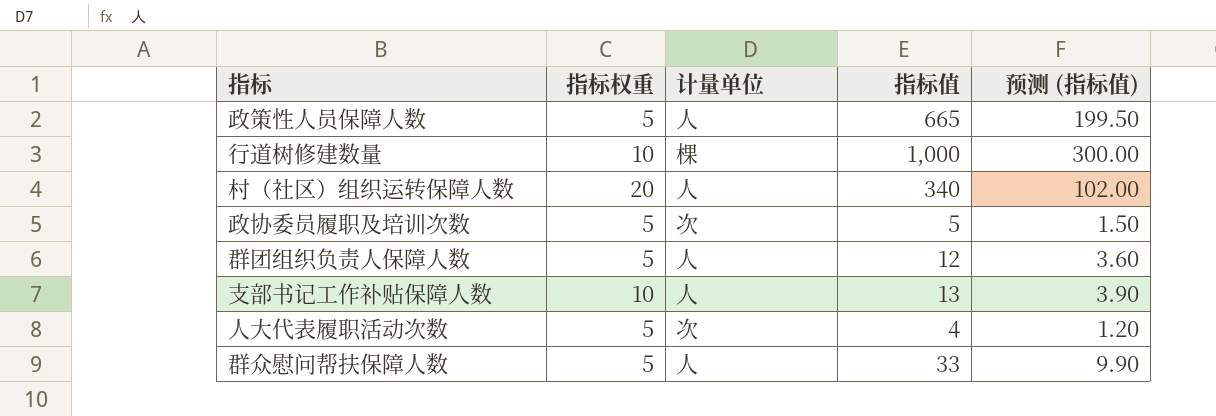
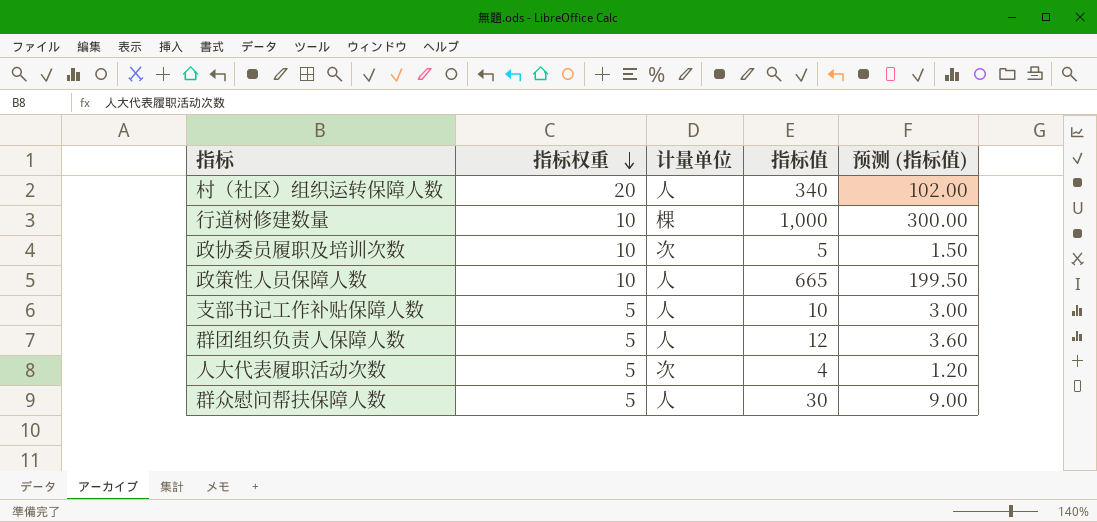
row order: none -> 指标权重 descending
政协委员履职及培训次数 | 指标权重: 5 -> 10
政策性人员保障人数 | 指标权重: 5 -> 10
支部书记工作补贴保障人数 | 指标权重: 10 -> 5
支部书记工作补贴保障人数 | 指标值: 13 -> 10
支部书记工作补贴保障人数 | 预测 (指标值): 3.90 -> 3.00
群众慰问帮扶保障人数 | 指标值: 33 -> 30
群众慰问帮扶保障人数 | 预测 (指标值): 9.90 -> 9.00

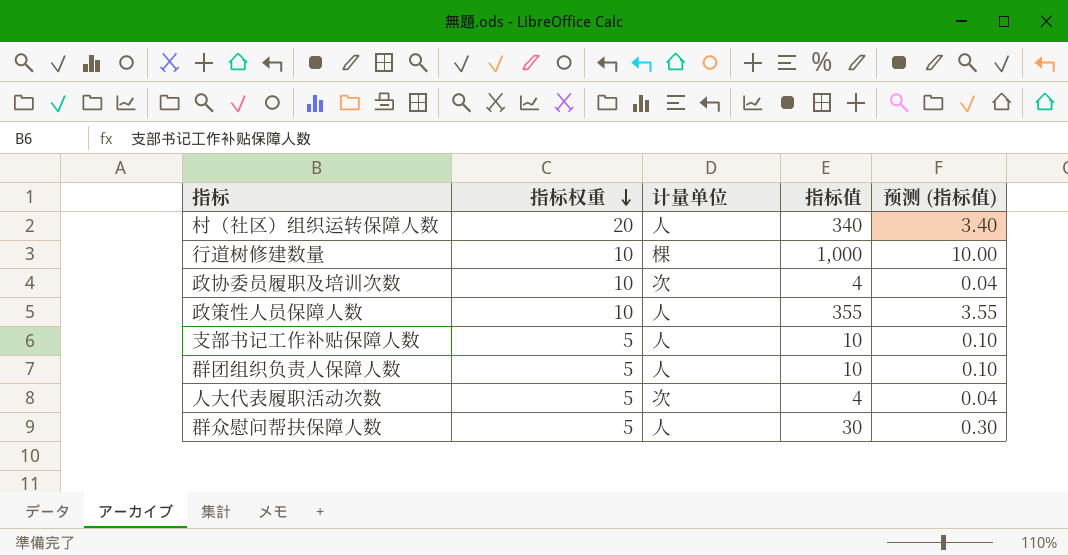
column 预测 (指标值) | formula: [指标值] * 0.3 -> [指标值] * 0.01
政协委员履职及培训次数 | 指标值: 5 -> 4
政策性人员保障人数 | 指标值: 665 -> 355
群团组织负责人保障人数 | 指标值: 12 -> 10

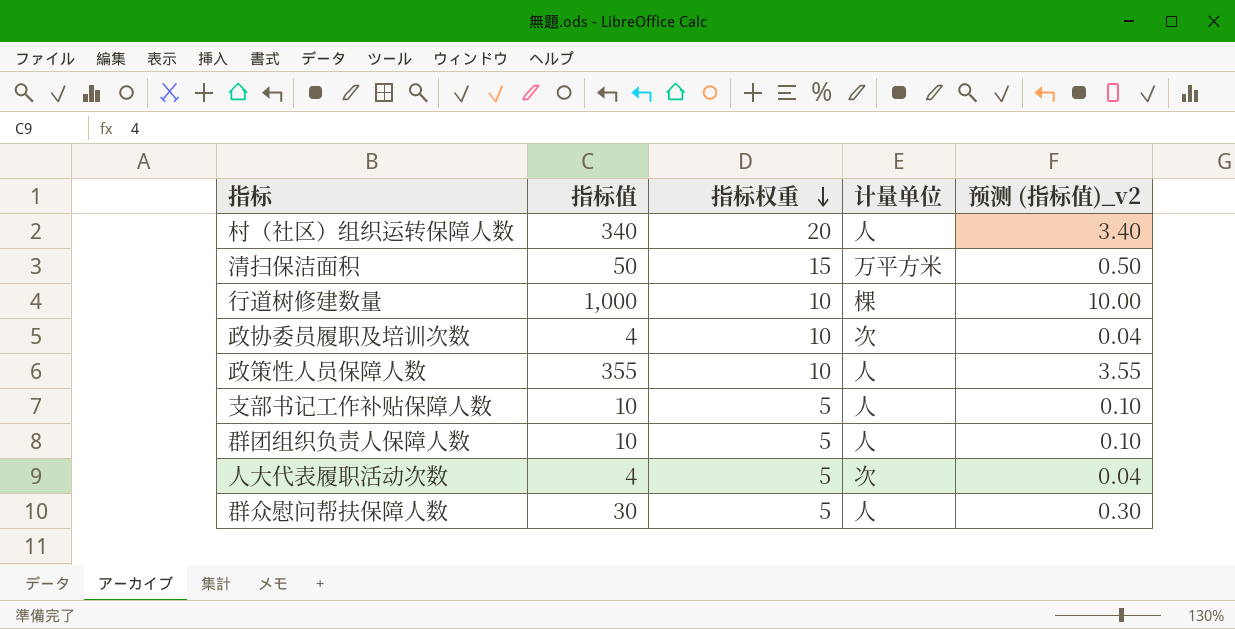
column 指标值 | position: 4 -> 2
column name: 预测 (指标值) -> 预测 (指标值)_v2
row 清扫保洁面积: none -> 50 | 15 | 万平方米 | 0.50

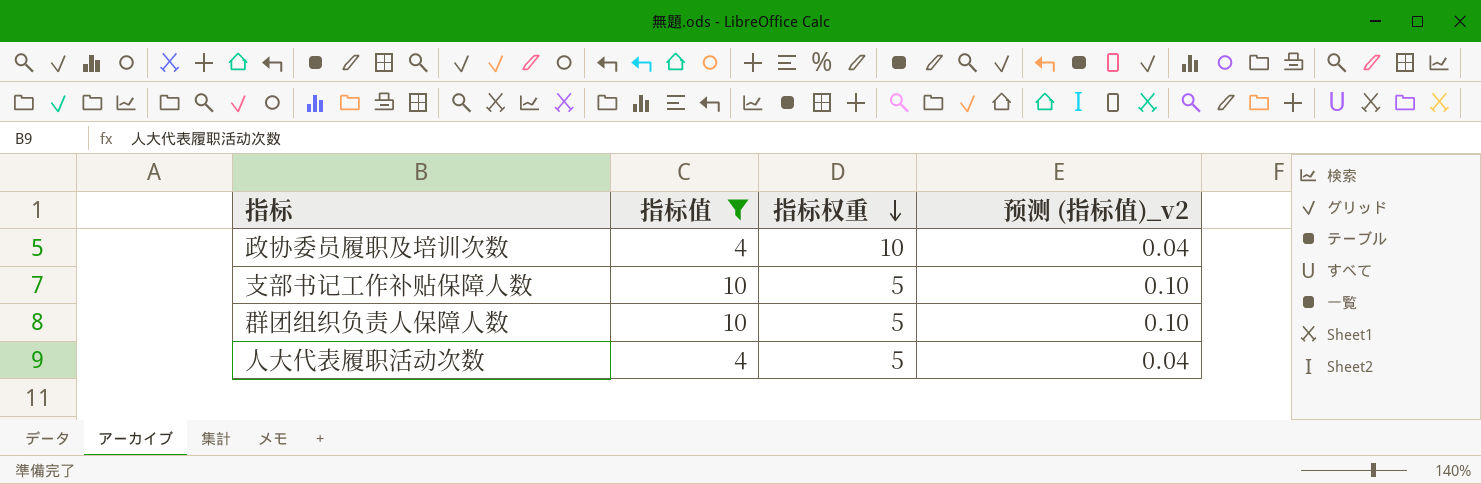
filter: none -> 指标值 <= 10
column 计量单位 | position: 4 -> none

